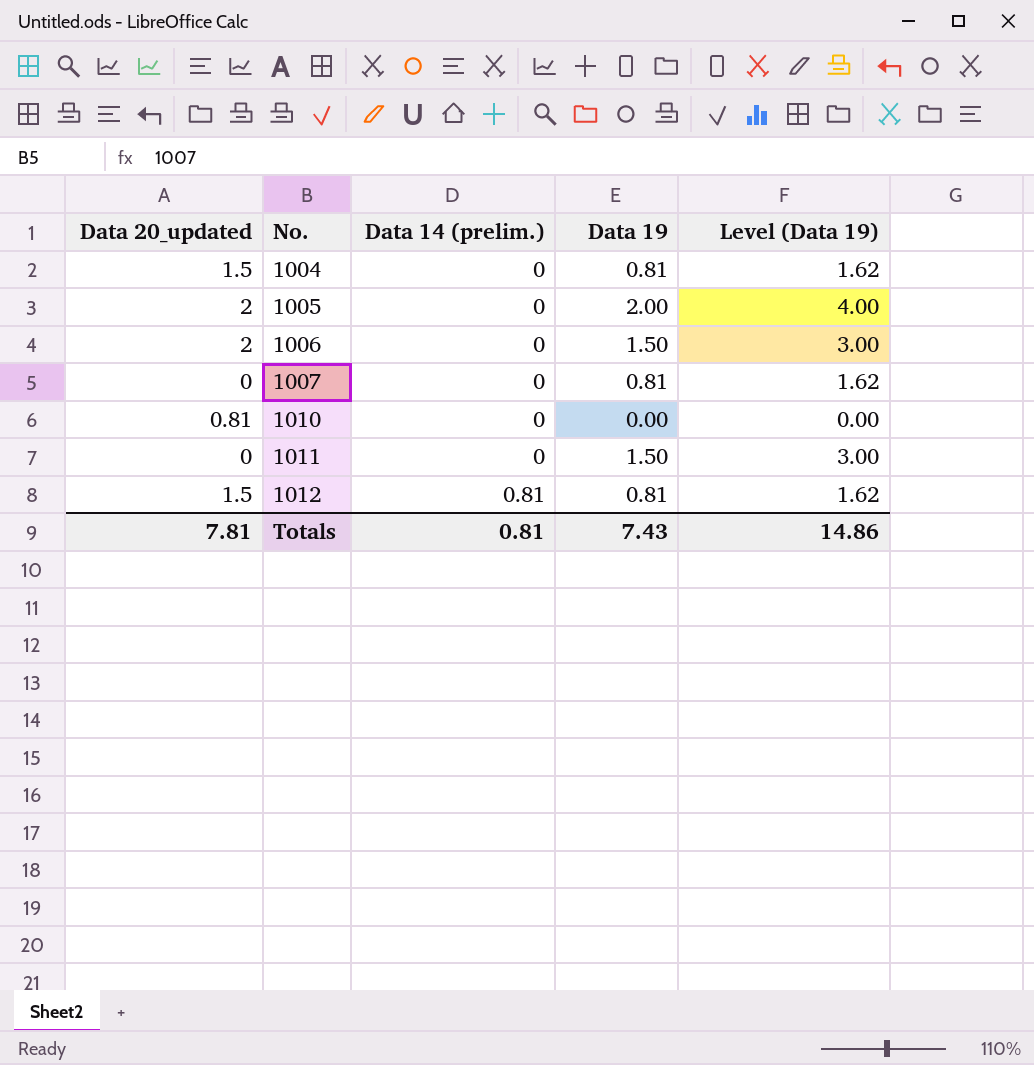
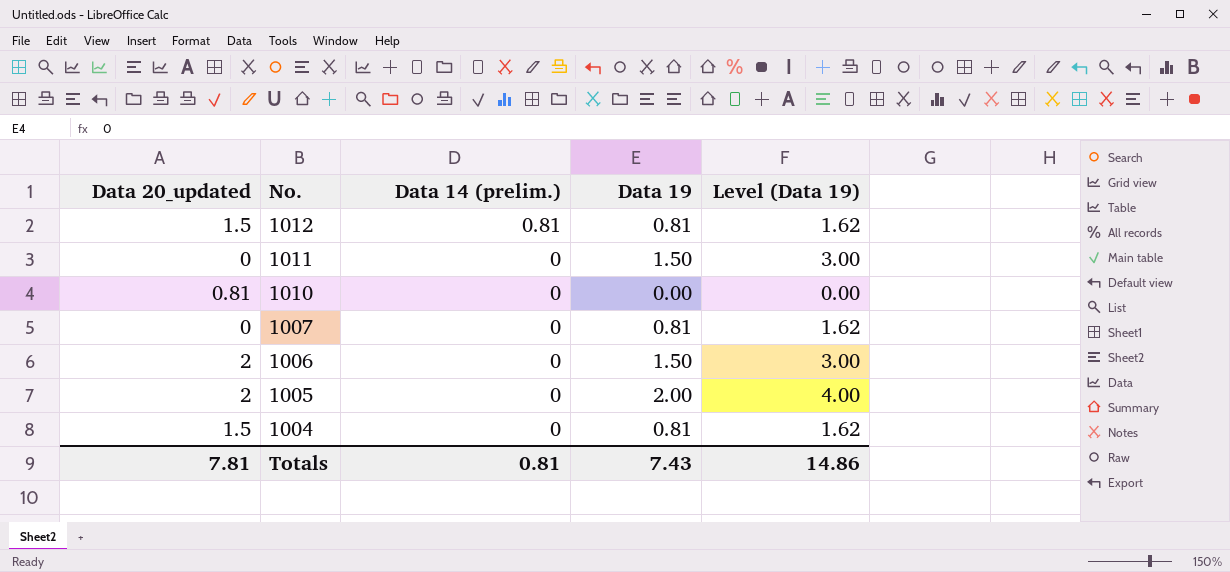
row order: No. ascending -> No. descending

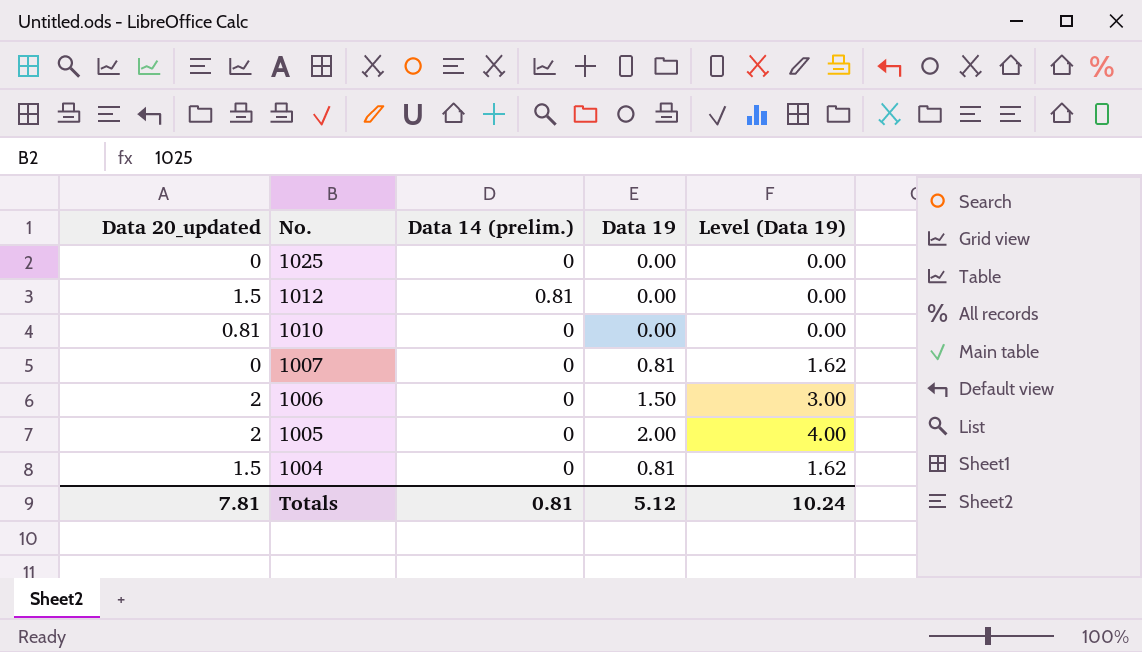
row 1011: 0 | 0 | 1.50 | 3.00 -> none
row 1025: none -> 0 | 0 | 0.00 | 0.00
1012 | Data 19: 0.81 -> 0.00
1012 | Level (Data 19): 1.62 -> 0.00
Totals | Data 19: 7.43 -> 5.12
Totals | Level (Data 19): 14.86 -> 10.24

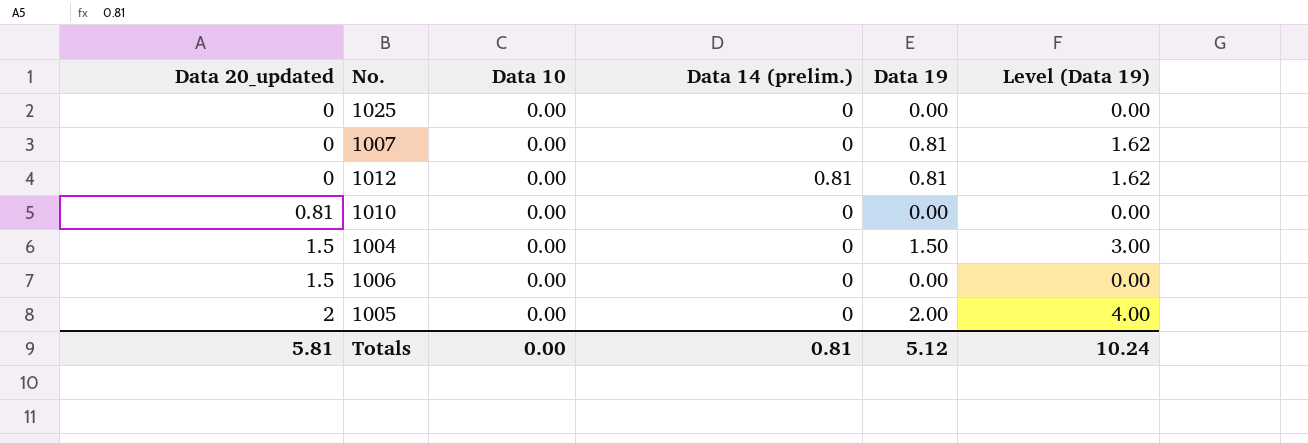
row order: No. descending -> Data 20_updated ascending
column Data 10 | position: none -> 3
1012 | Data 20_updated: 1.5 -> 0
1012 | Data 19: 0.00 -> 0.81
1012 | Level (Data 19): 0.00 -> 1.62
1004 | Data 19: 0.81 -> 1.50
1004 | Level (Data 19): 1.62 -> 3.00
1006 | Data 20_updated: 2 -> 1.5
1006 | Data 19: 1.50 -> 0.00
1006 | Level (Data 19): 3.00 -> 0.00
Totals | Data 20_updated: 7.81 -> 5.81

